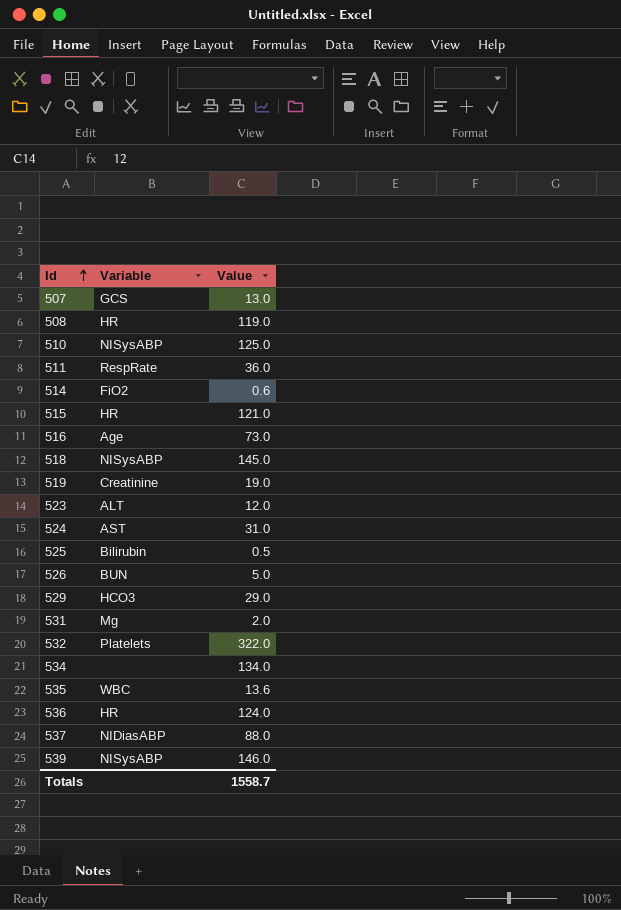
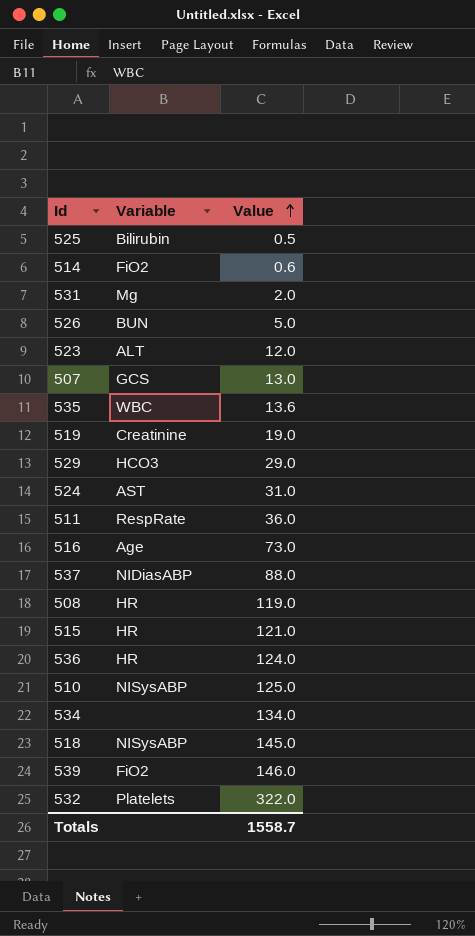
row order: Id ascending -> Value ascending
539 | Variable: NISysABP -> FiO2

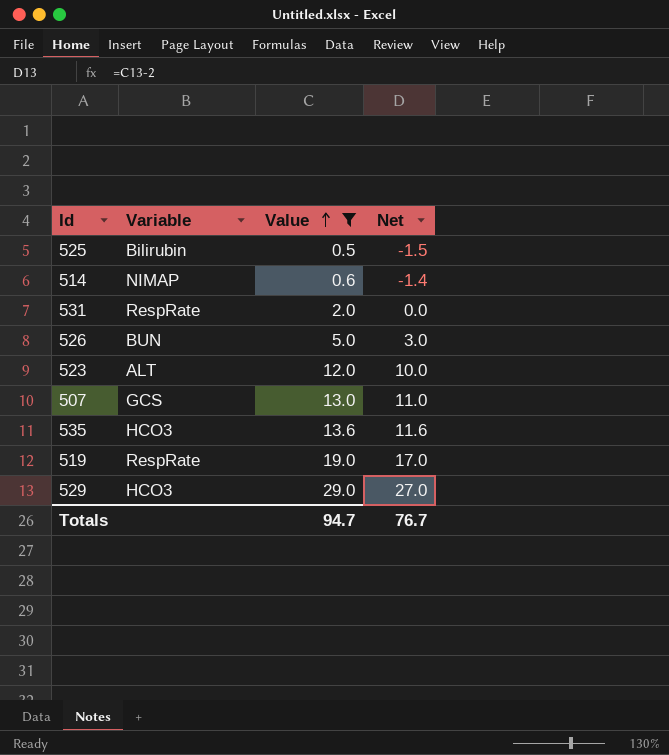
filter: none -> Value <= 29.0
column Net | formula: none -> [Value] - 2
514 | Variable: FiO2 -> NIMAP
531 | Variable: Mg -> RespRate
535 | Variable: WBC -> HCO3
519 | Variable: Creatinine -> RespRate
Totals | Value: 1558.7 -> 94.7

